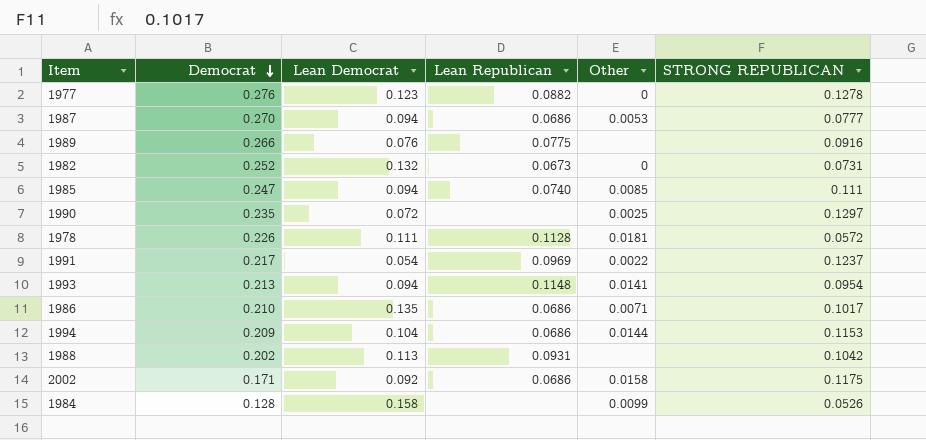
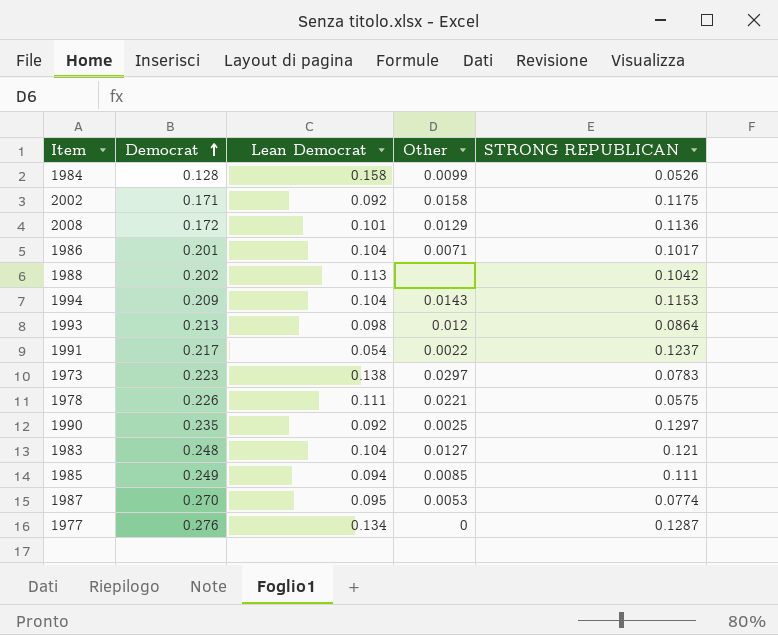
row order: Democrat descending -> Democrat ascending
column Lean Republican | position: 4 -> none
row 1989: 0.266 | 0.076 | 0.0775 | none | 0.0916 -> none
row 1982: 0.252 | 0.132 | 0.0673 | 0 | 0.0731 -> none
row 2008: none -> 0.172 | 0.101 | 0.0129 | 0.1136
1986 | Democrat: 0.210 -> 0.201
1986 | Lean Democrat: 0.135 -> 0.104
1994 | Other: 0.0144 -> 0.0143
1993 | Lean Democrat: 0.094 -> 0.098
1993 | Other: 0.0141 -> 0.012
1993 | STRONG REPUBLICAN: 0.0954 -> 0.0864
row 1973: none -> 0.223 | 0.138 | 0.0297 | 0.0783
1978 | Other: 0.0181 -> 0.0221
1978 | STRONG REPUBLICAN: 0.0572 -> 0.0575
1990 | Lean Democrat: 0.072 -> 0.092
row 1983: none -> 0.248 | 0.104 | 0.0127 | 0.121
1985 | Democrat: 0.247 -> 0.249
1987 | Lean Democrat: 0.094 -> 0.095
1987 | STRONG REPUBLICAN: 0.0777 -> 0.0774
1977 | Lean Democrat: 0.123 -> 0.134
1977 | STRONG REPUBLICAN: 0.1278 -> 0.1287

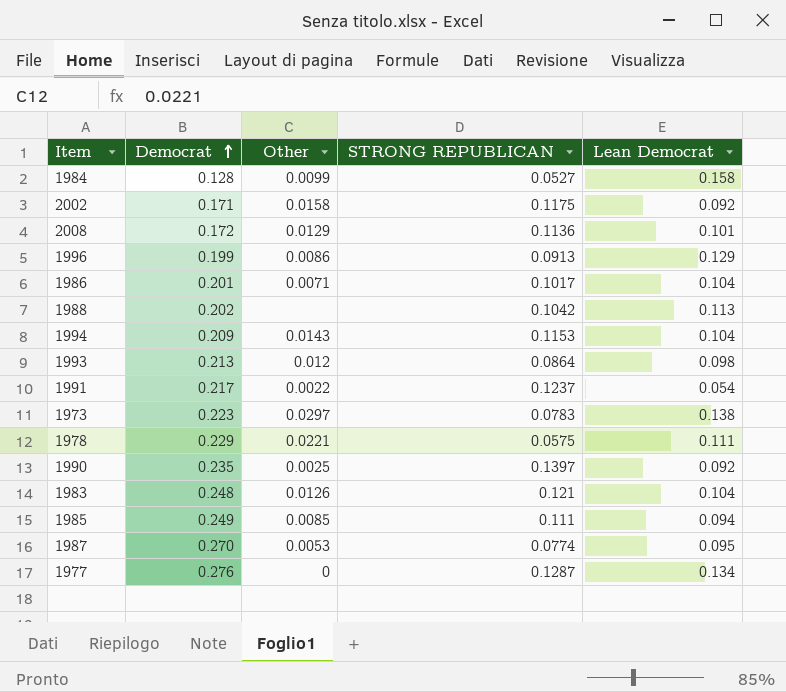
column Lean Democrat | position: 3 -> 5
1984 | STRONG REPUBLICAN: 0.0526 -> 0.0527
row 1996: none -> 0.199 | 0.0086 | 0.0913 | 0.129
1978 | Democrat: 0.226 -> 0.229
1990 | STRONG REPUBLICAN: 0.1297 -> 0.1397
1983 | Other: 0.0127 -> 0.0126

